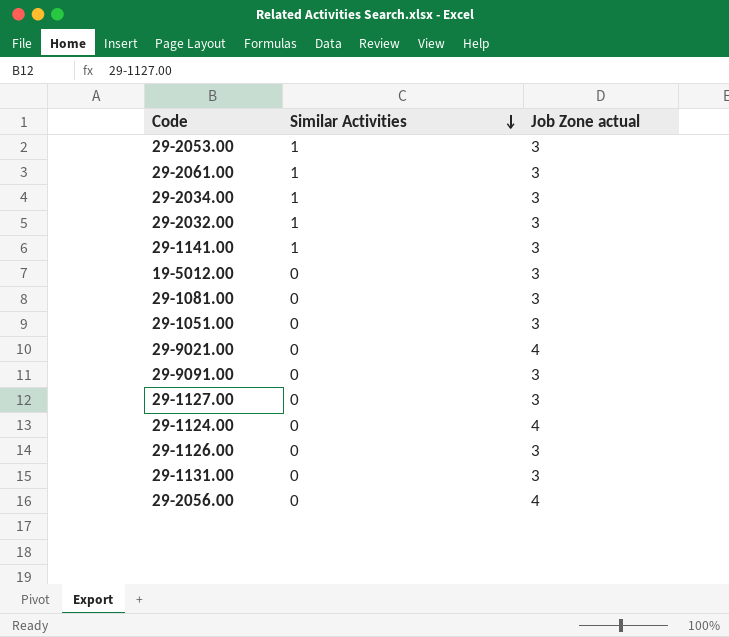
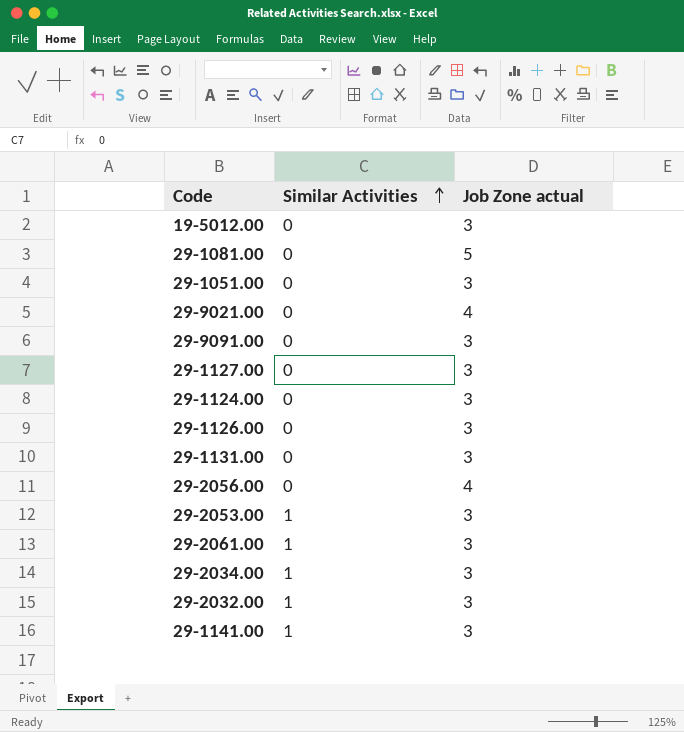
row order: Similar Activities descending -> Similar Activities ascending
29-1081.00 | Job Zone actual: 3 -> 5
29-1124.00 | Job Zone actual: 4 -> 3

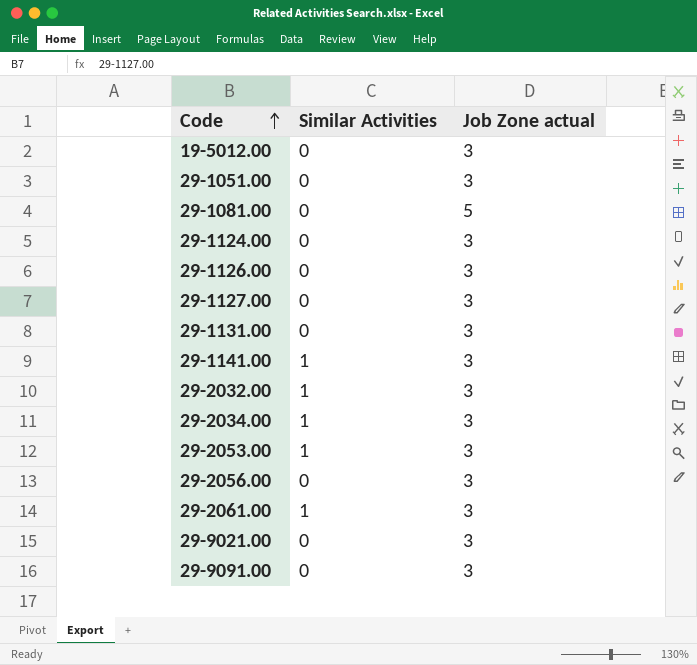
row order: Similar Activities ascending -> Code ascending
29-2056.00 | Job Zone actual: 4 -> 3
29-9021.00 | Job Zone actual: 4 -> 3

